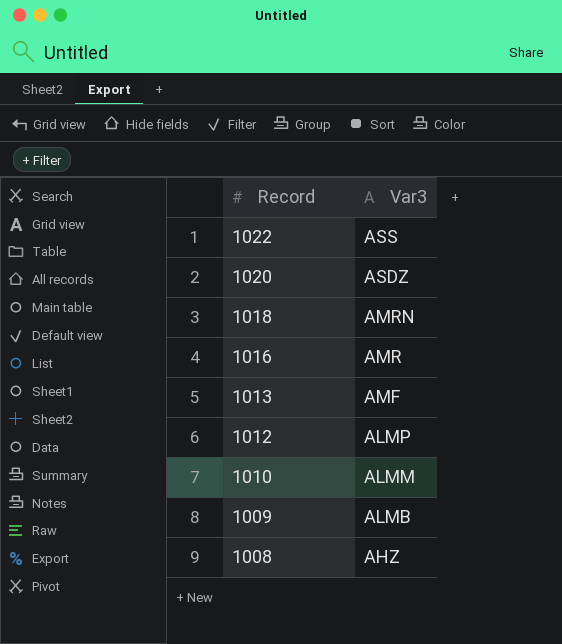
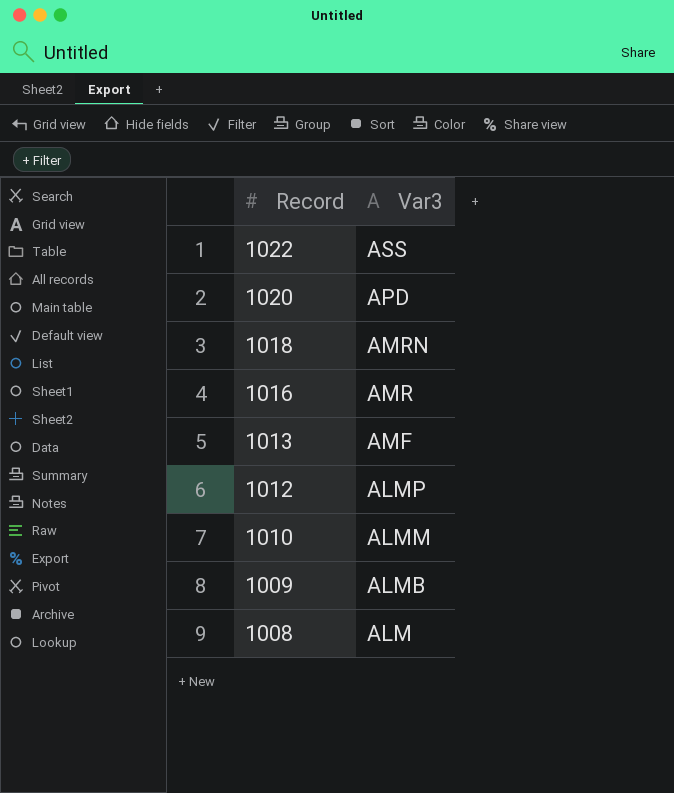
1020 | Var3: ASDZ -> APD
1008 | Var3: AHZ -> ALM

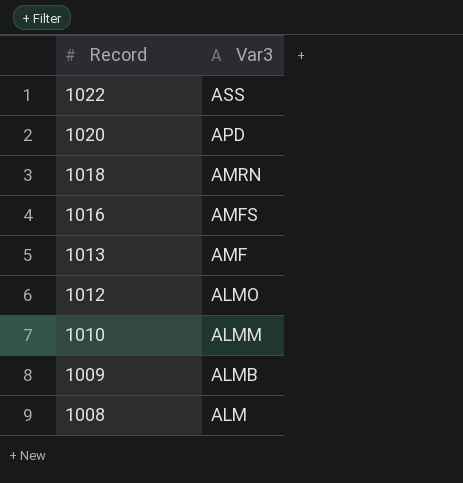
1016 | Var3: AMR -> AMFS
1012 | Var3: ALMP -> ALMO

